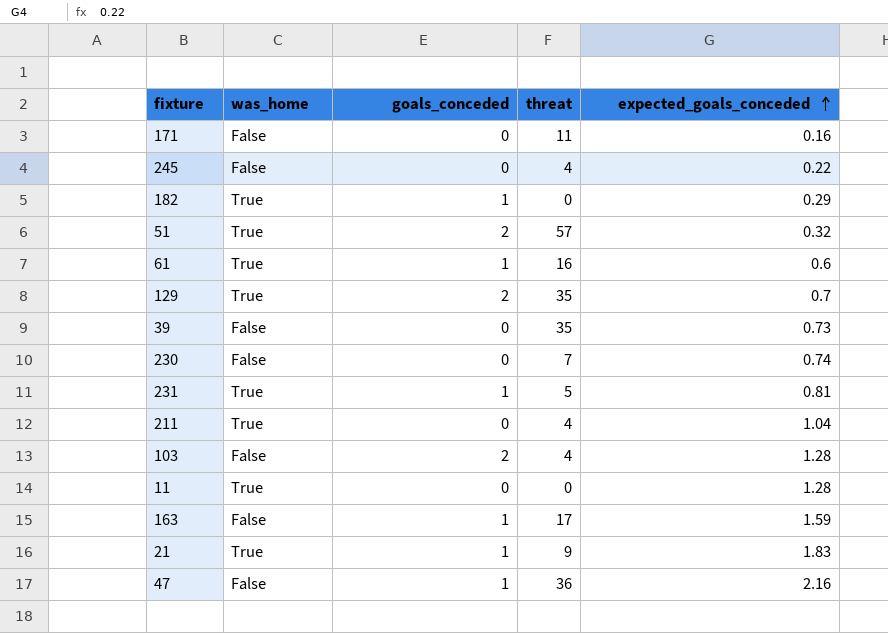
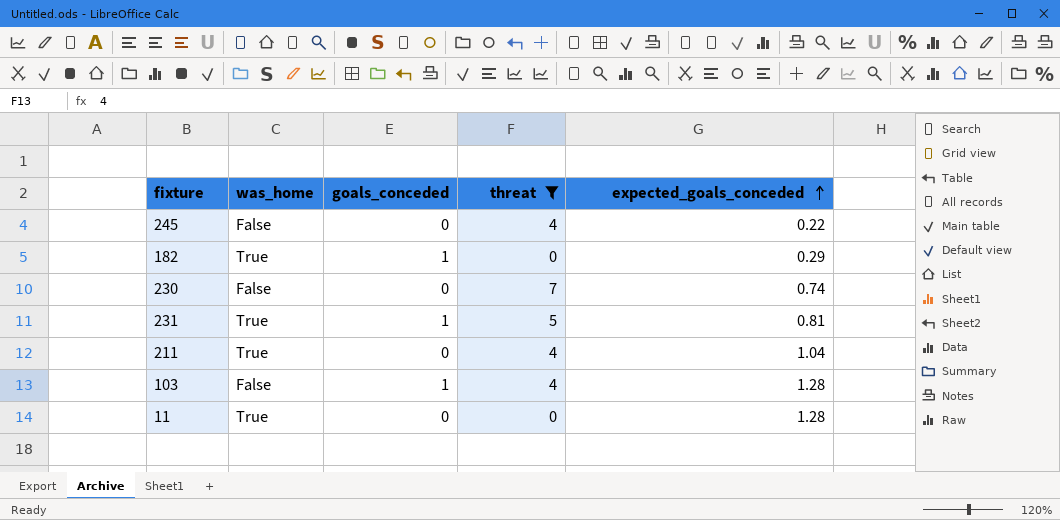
filter: none -> threat <= 7
103 | goals_conceded: 2 -> 1

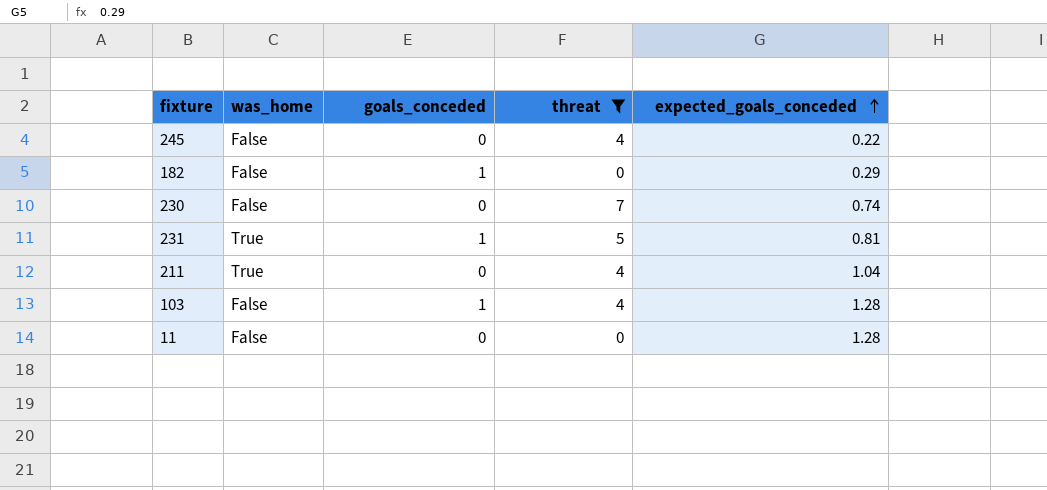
182 | was_home: True -> False
11 | was_home: True -> False

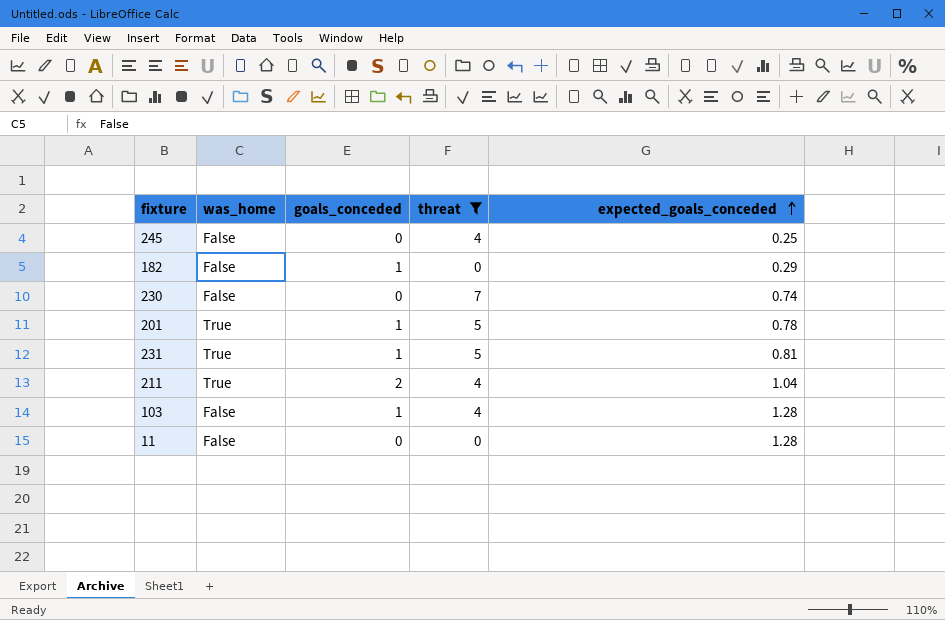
245 | expected_goals_conceded: 0.22 -> 0.25
row 201: none -> True | 1 | 5 | 0.78
211 | goals_conceded: 0 -> 2

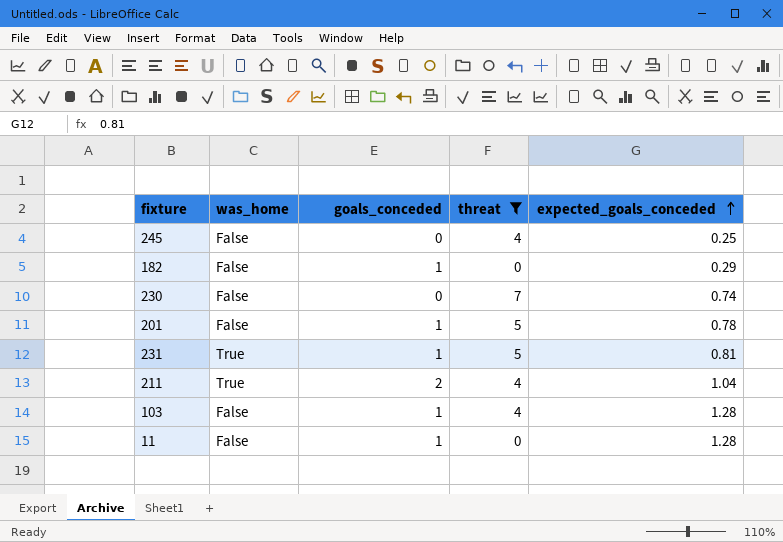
201 | was_home: True -> False
11 | goals_conceded: 0 -> 1

